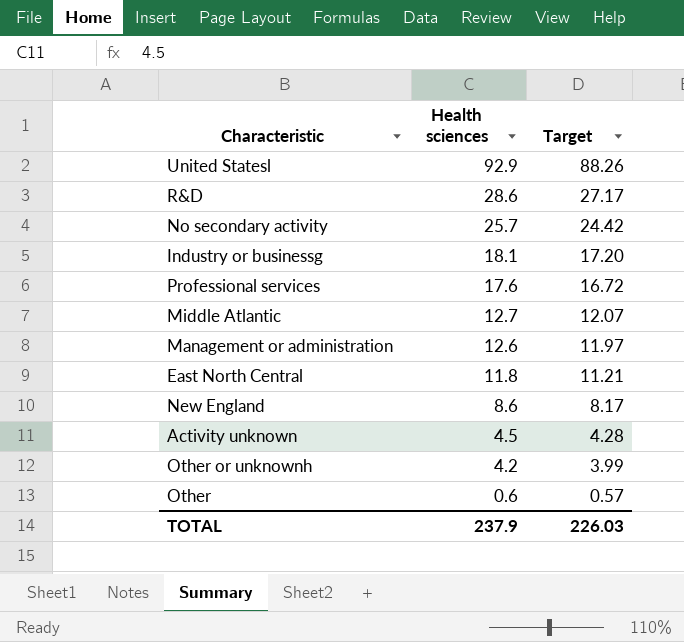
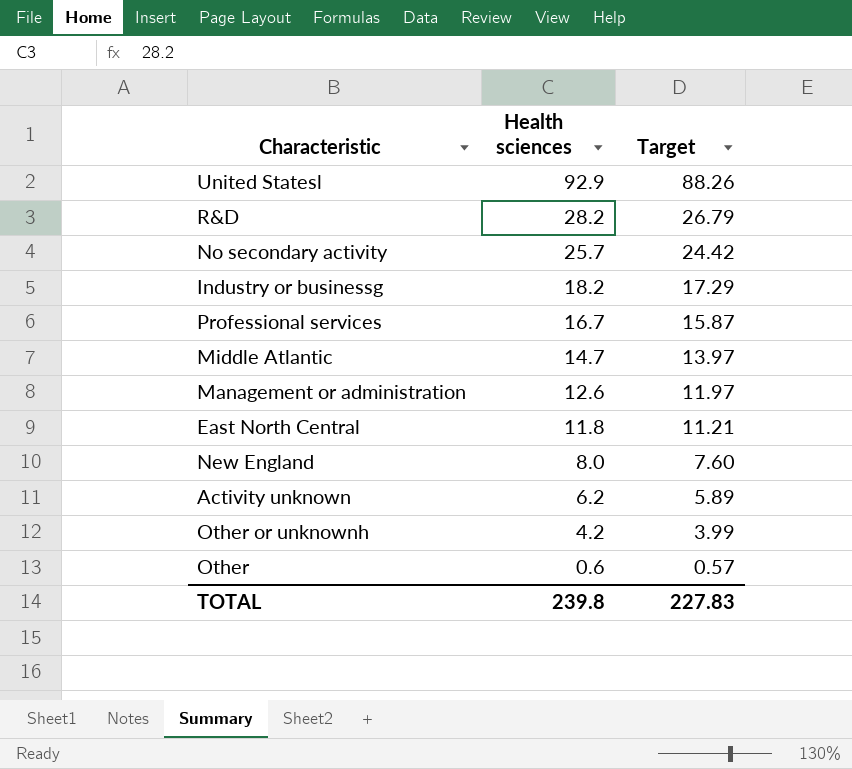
R&D | Health sciences: 28.6 -> 28.2
R&D | Target: 27.17 -> 26.79
Industry or businessg | Health sciences: 18.1 -> 18.2
Industry or businessg | Target: 17.20 -> 17.29
Professional services | Health sciences: 17.6 -> 16.7
Professional services | Target: 16.72 -> 15.87
Middle Atlantic | Health sciences: 12.7 -> 14.7
Middle Atlantic | Target: 12.07 -> 13.97
New England | Health sciences: 8.6 -> 8.0
New England | Target: 8.17 -> 7.60
Activity unknown | Health sciences: 4.5 -> 6.2
Activity unknown | Target: 4.28 -> 5.89
TOTAL | Health sciences: 237.9 -> 239.8
TOTAL | Target: 226.03 -> 227.83

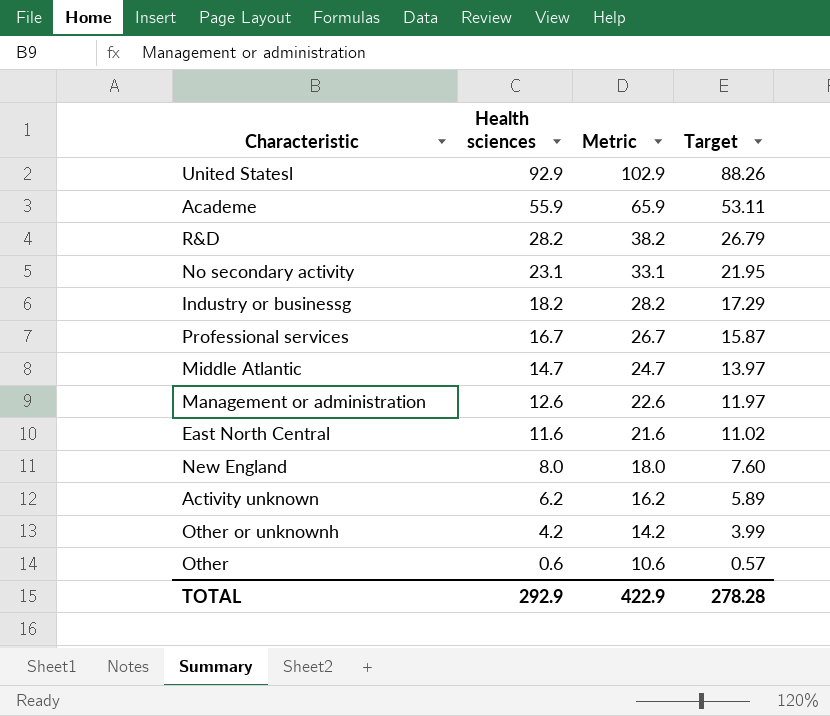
column Metric | formula: none -> [Health sciences] + 10
row Academe: none -> 55.9 | 65.9 | 53.11
No secondary activity | Health sciences: 25.7 -> 23.1
No secondary activity | Target: 24.42 -> 21.95
East North Central | Health sciences: 11.8 -> 11.6
East North Central | Target: 11.21 -> 11.02
TOTAL | Health sciences: 239.8 -> 292.9
TOTAL | Target: 227.83 -> 278.28

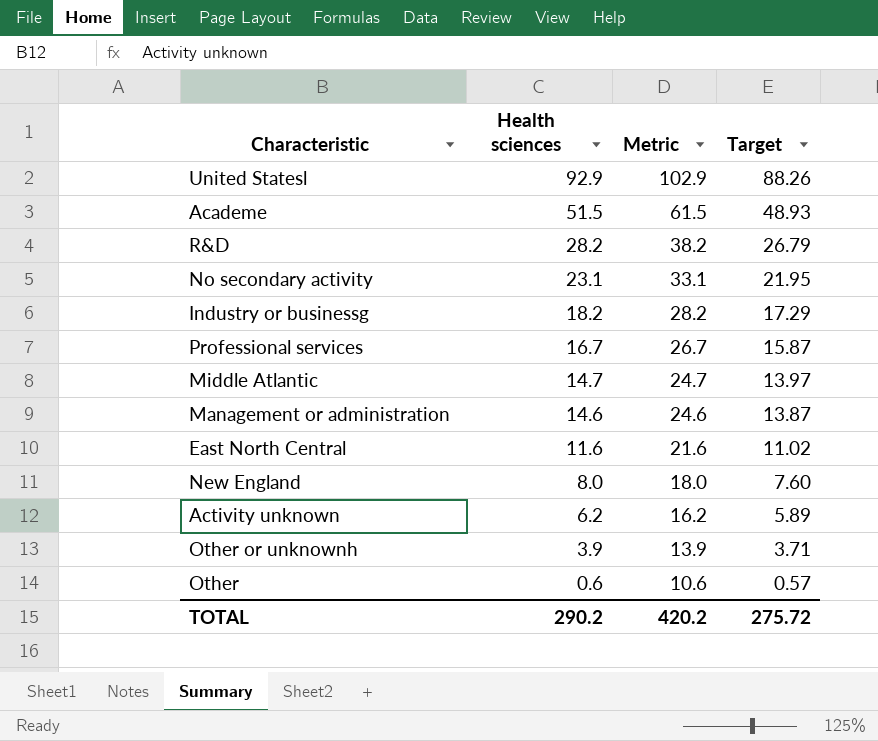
Academe | Health sciences: 55.9 -> 51.5
Academe | Metric: 65.9 -> 61.5
Academe | Target: 53.11 -> 48.93
Management or administration | Health sciences: 12.6 -> 14.6
Management or administration | Metric: 22.6 -> 24.6
Management or administration | Target: 11.97 -> 13.87
Other or unknownh | Health sciences: 4.2 -> 3.9
Other or unknownh | Metric: 14.2 -> 13.9
Other or unknownh | Target: 3.99 -> 3.71
TOTAL | Health sciences: 292.9 -> 290.2
TOTAL | Metric: 422.9 -> 420.2
TOTAL | Target: 278.28 -> 275.72

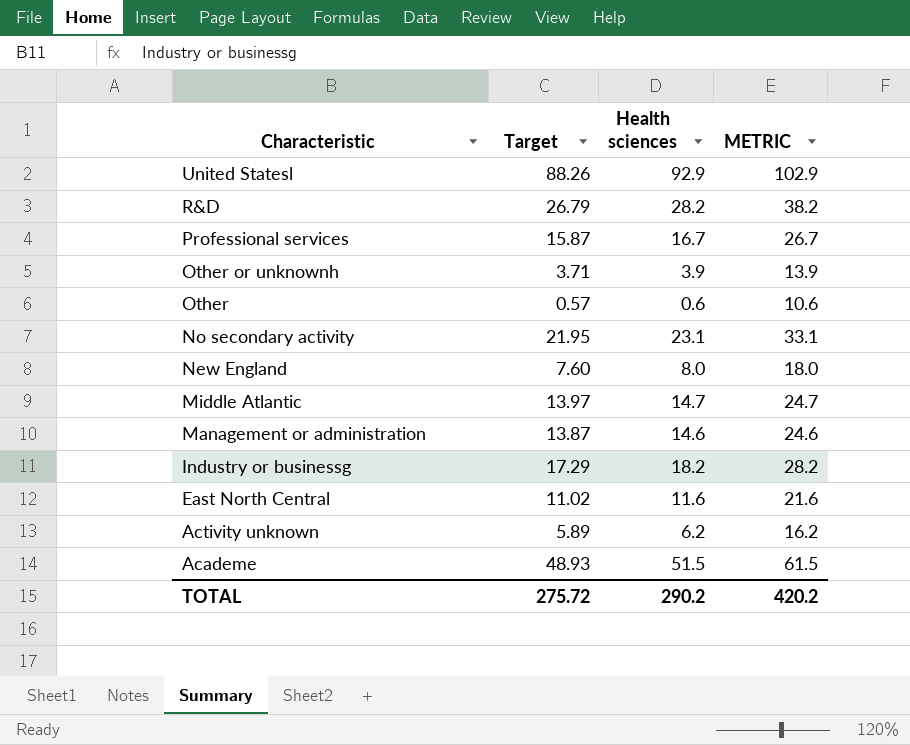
row order: Health sciences descending -> Characteristic descending
column Target | position: 4 -> 2
column name: Metric -> METRIC

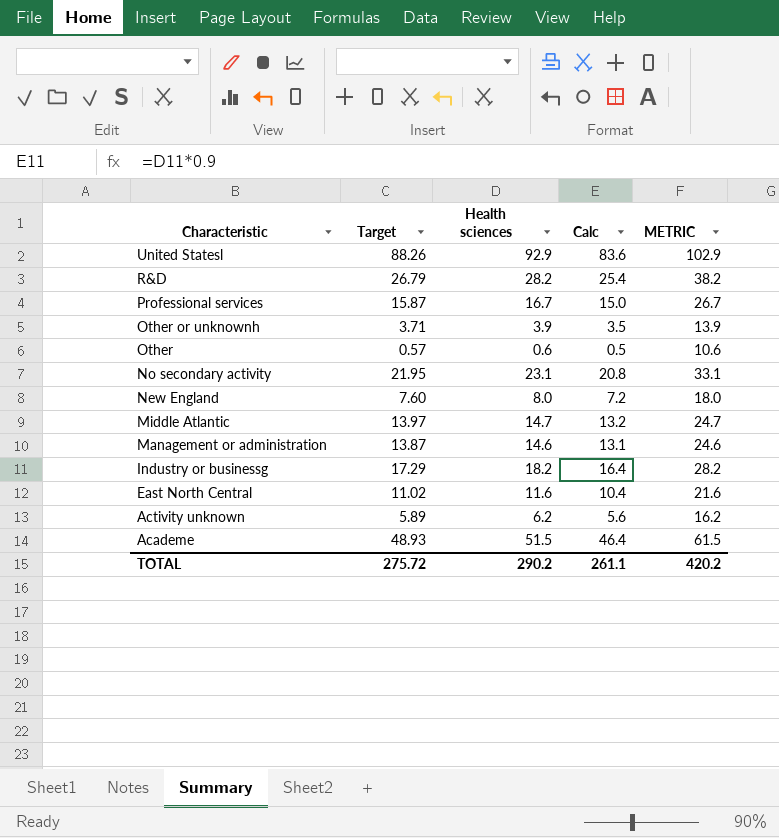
column Calc | formula: none -> [Health sciences] * 0.9

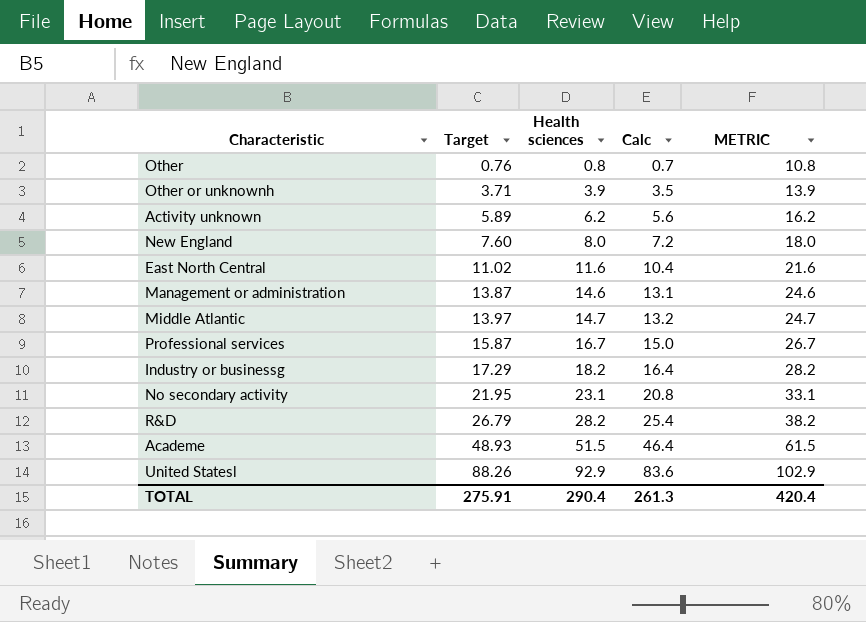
row order: Characteristic descending -> Target ascending
Other | Target: 0.57 -> 0.76
Other | Health sciences: 0.6 -> 0.8
Other | Calc: 0.5 -> 0.7
Other | METRIC: 10.6 -> 10.8
TOTAL | Target: 275.72 -> 275.91
TOTAL | Health sciences: 290.2 -> 290.4
TOTAL | Calc: 261.1 -> 261.3
TOTAL | METRIC: 420.2 -> 420.4

